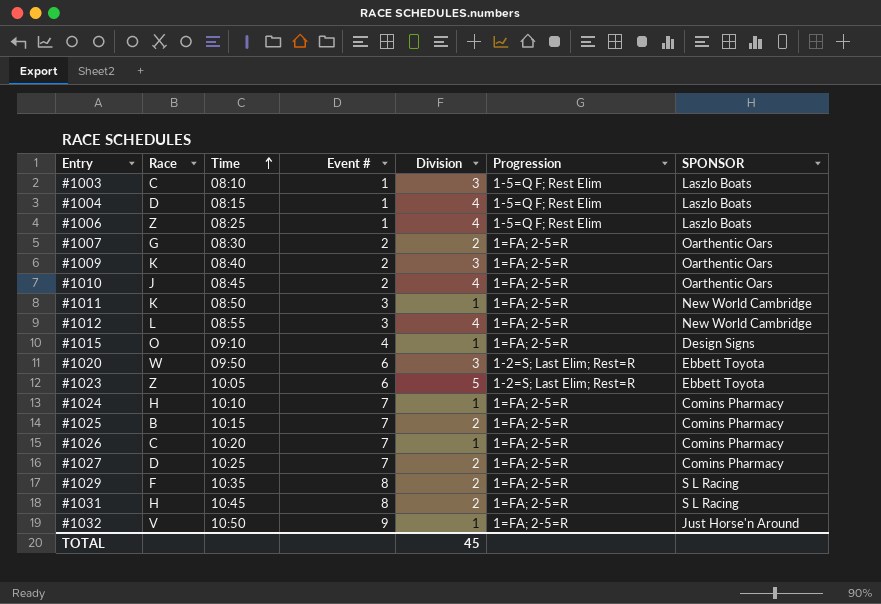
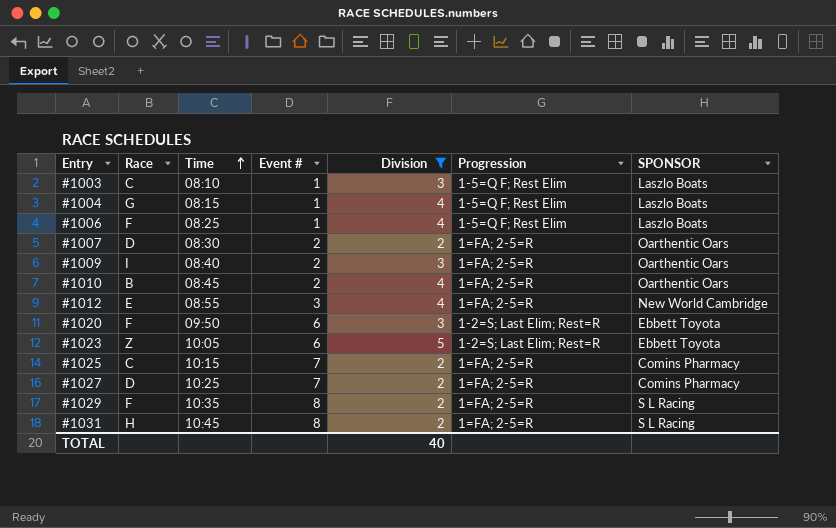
filter: none -> Division != 1
#1004 | Race: D -> G
#1006 | Race: Z -> F
#1007 | Race: G -> D
#1009 | Race: K -> I
#1010 | Race: J -> B
#1012 | Race: L -> E
#1020 | Race: W -> F
#1025 | Race: B -> C
TOTAL | Division: 45 -> 40

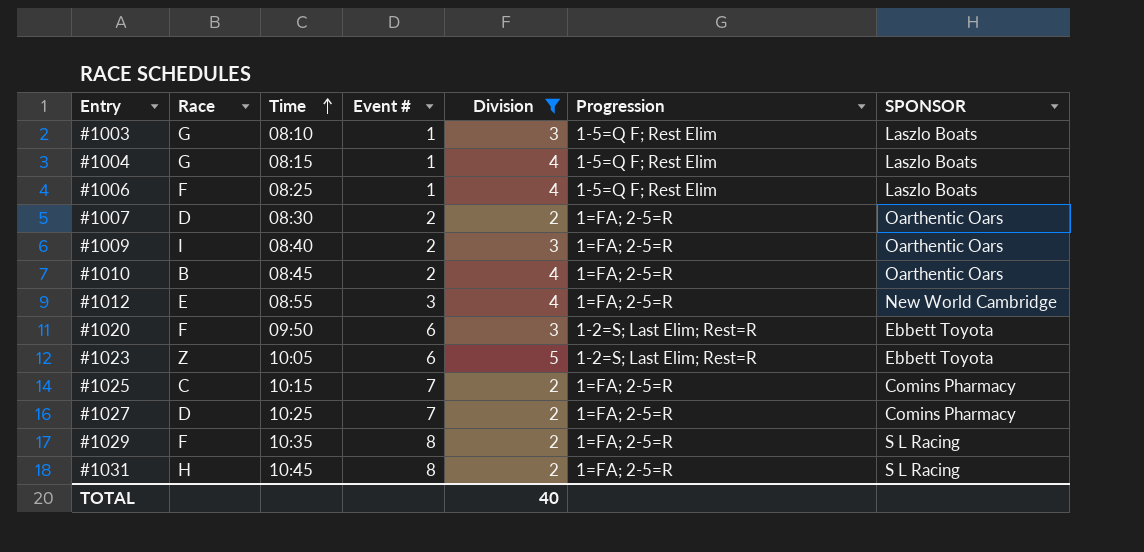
#1003 | Race: C -> G

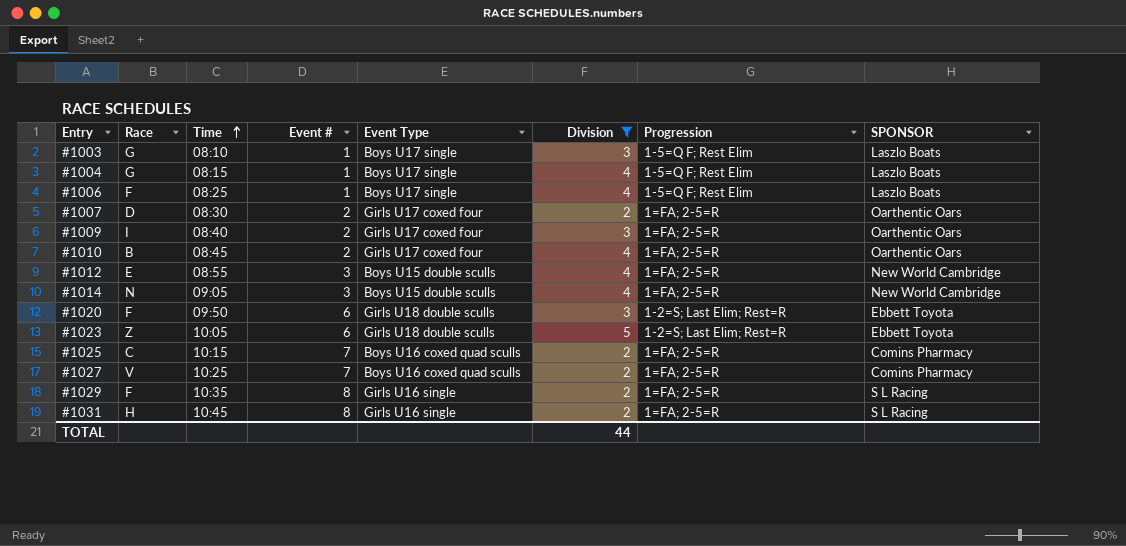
column Event Type | position: none -> 5
row #1014: none -> N | 09:05 | 3 | Boys U15 double sculls | 4 | 1=FA; 2-5=R | New World Cambridge
#1027 | Race: D -> V
TOTAL | Division: 40 -> 44

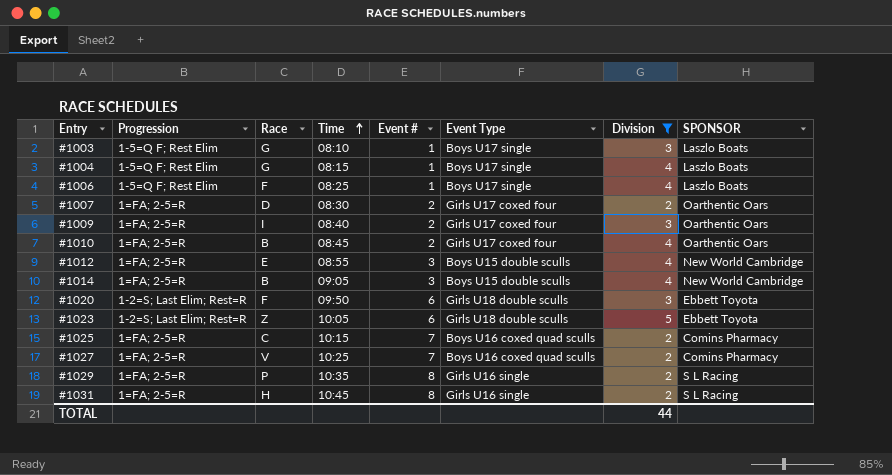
column Progression | position: 7 -> 2
#1014 | Race: N -> B
#1029 | Race: F -> P

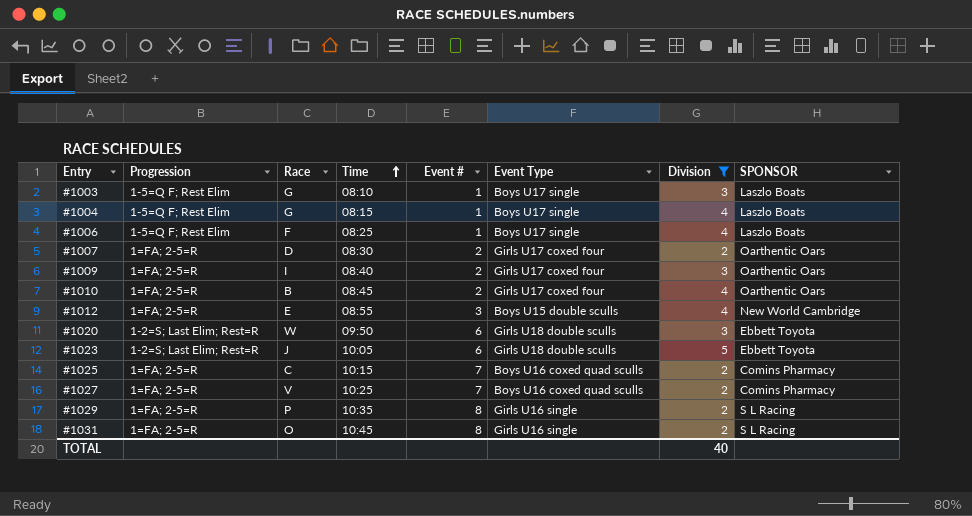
row #1014: 1=FA; 2-5=R | B | 09:05 | 3 | Boys U15 double sculls | 4 | New World Cambridge -> none
#1020 | Race: F -> W
#1023 | Race: Z -> J
#1031 | Race: H -> O
TOTAL | Division: 44 -> 40

